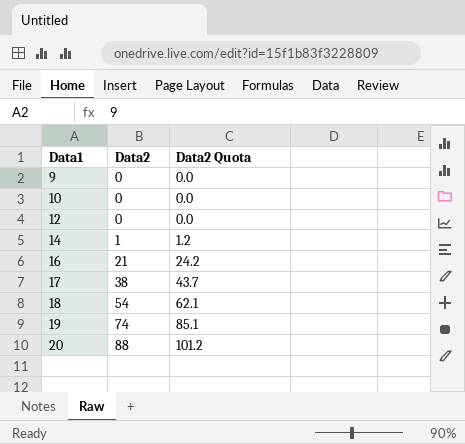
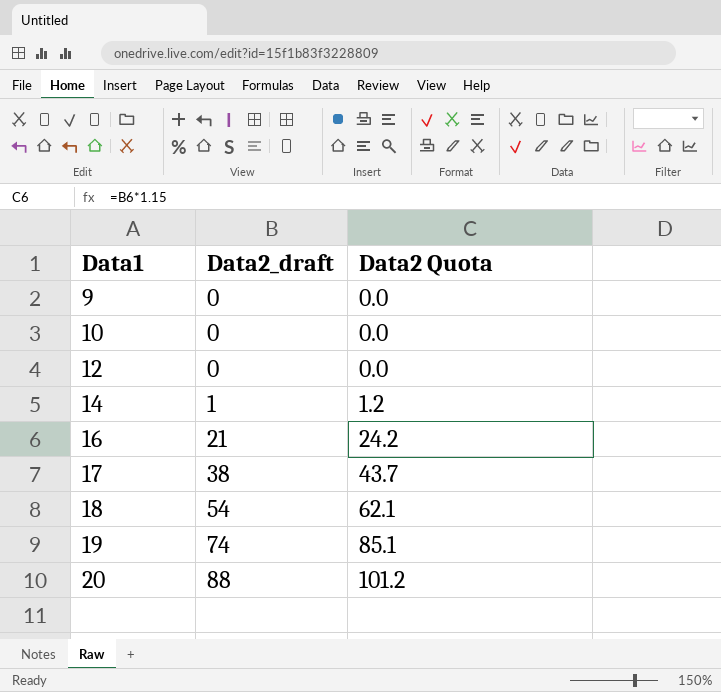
column name: Data2 -> Data2_draft

